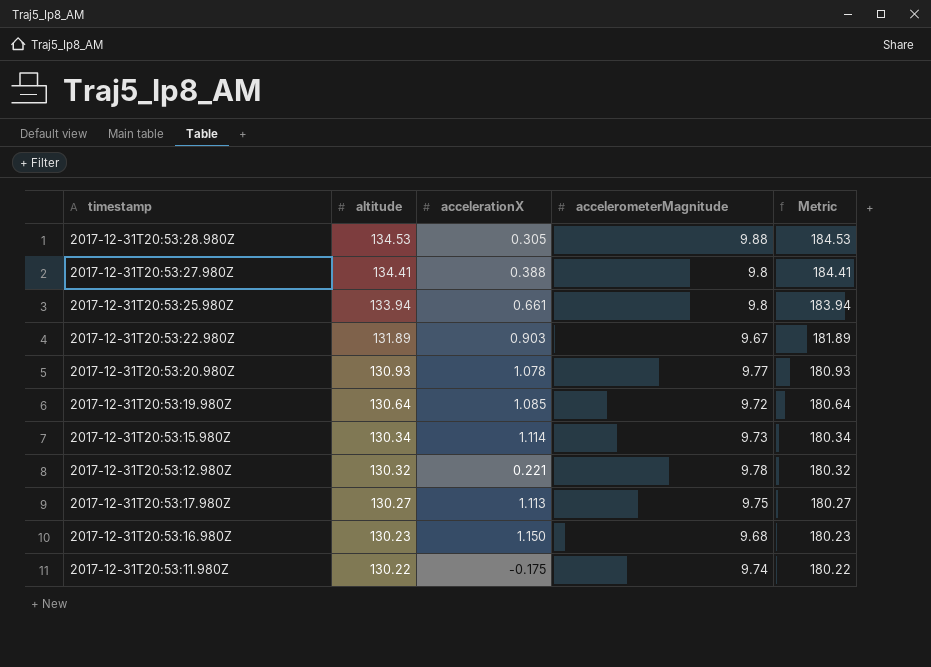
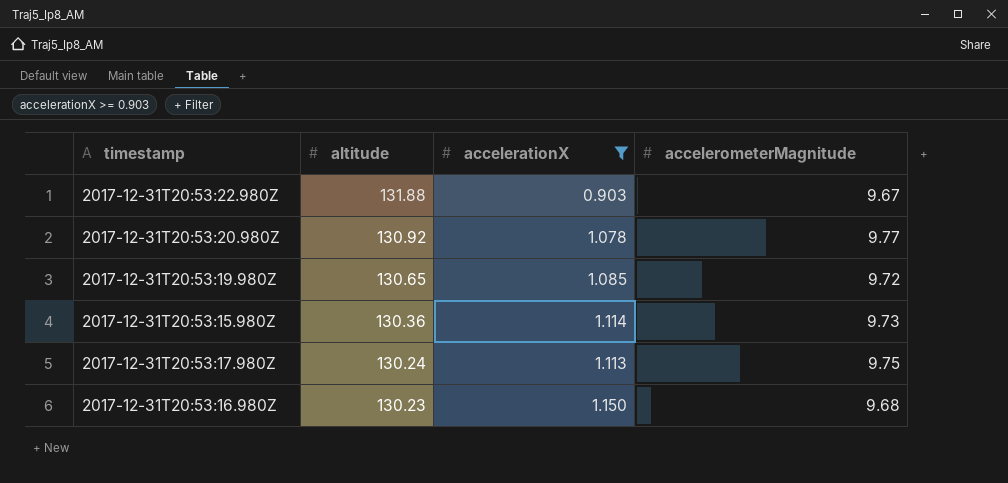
filter: none -> accelerationX >= 0.903
column Metric | formula: [altitude] + 50 -> none
2017-12-31T20:53:22.980Z | altitude: 131.89 -> 131.88
2017-12-31T20:53:20.980Z | altitude: 130.93 -> 130.92
2017-12-31T20:53:19.980Z | altitude: 130.64 -> 130.65
2017-12-31T20:53:15.980Z | altitude: 130.34 -> 130.36
2017-12-31T20:53:17.980Z | altitude: 130.27 -> 130.24

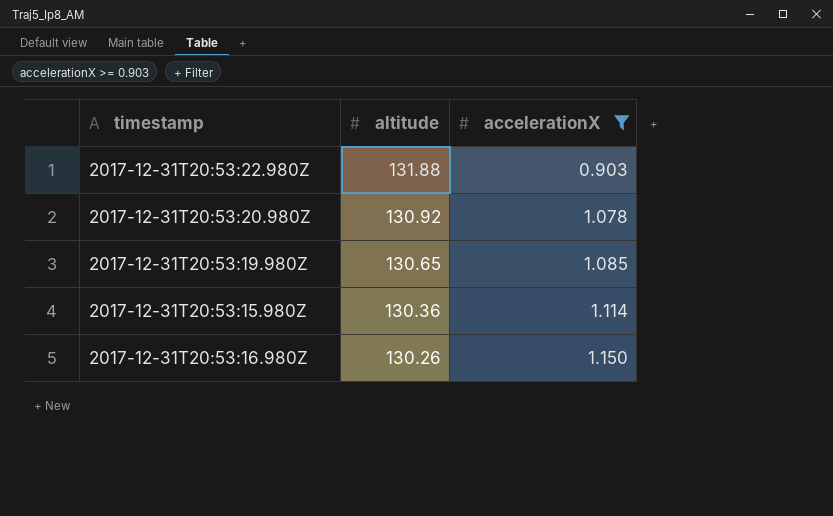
column accelerometerMagnitude | position: 4 -> none
row 2017-12-31T20:53:17.980Z: 130.24 | 1.113 | 9.75 -> none
2017-12-31T20:53:16.980Z | altitude: 130.23 -> 130.26

